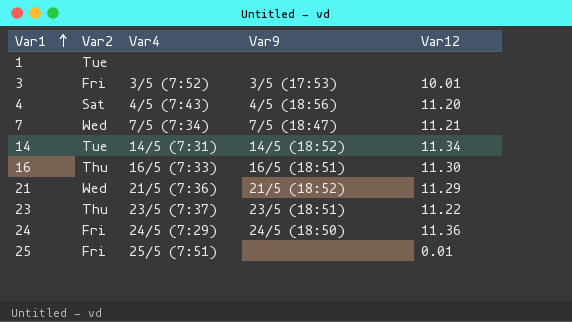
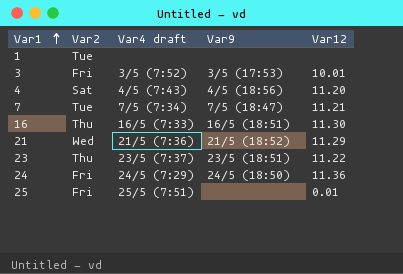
column name: Var4 -> Var4 draft
row 14: Tue | 14/5 (7:31) | 14/5 (18:52) | 11.34 -> none
7 | Var2: Wed -> Tue

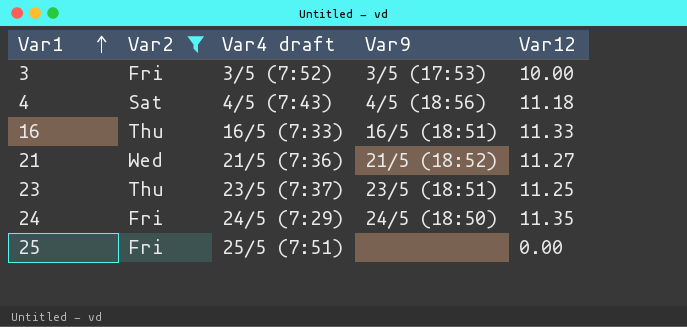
filter: none -> Var2 != Tue
3 | Var12: 10.01 -> 10.00
4 | Var12: 11.20 -> 11.18
16 | Var12: 11.30 -> 11.33
21 | Var12: 11.29 -> 11.27
23 | Var12: 11.22 -> 11.25
24 | Var12: 11.36 -> 11.35
25 | Var12: 0.01 -> 0.00

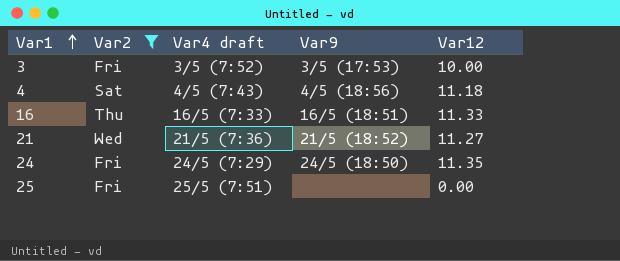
row 23: Thu | 23/5 (7:37) | 23/5 (18:51) | 11.25 -> none

